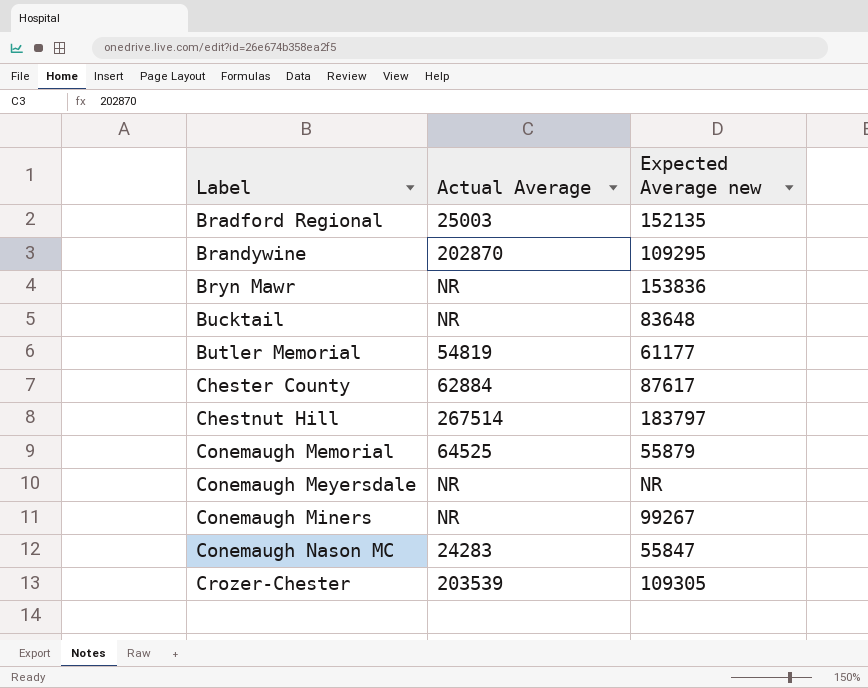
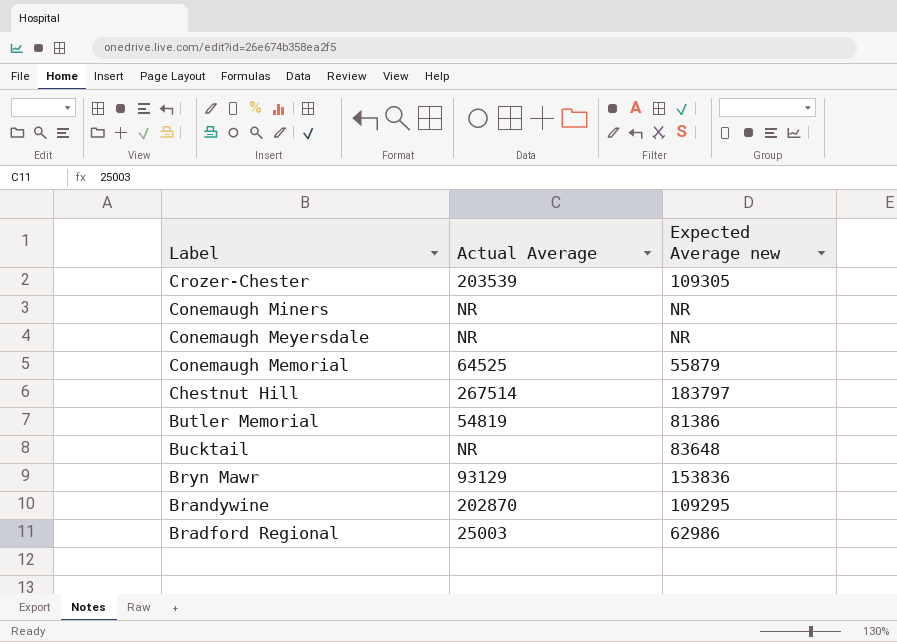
row order: Label ascending -> Label descending
row Chester County: 62884 | 87617 -> none
row Conemaugh Nason MC: 24283 | 55847 -> none
Conemaugh Miners | Expected Average new: 99267 -> NR
Butler Memorial | Expected Average new: 61177 -> 81386
Bryn Mawr | Actual Average: NR -> 93129
Bradford Regional | Expected Average new: 152135 -> 62986

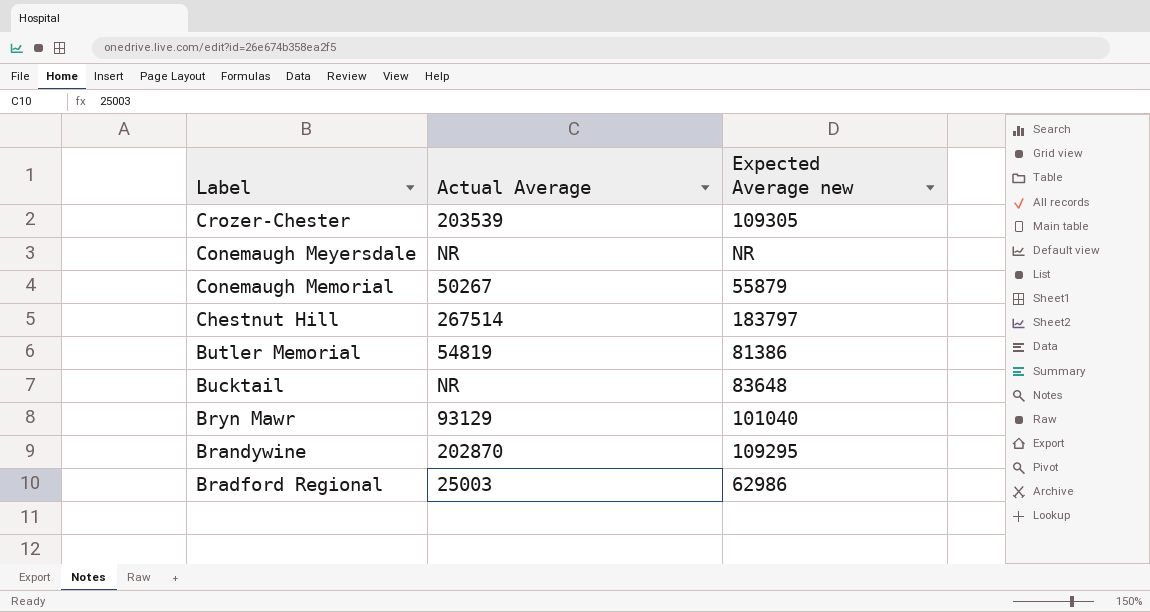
row Conemaugh Miners: NR | NR -> none
Conemaugh Memorial | Actual Average: 64525 -> 50267
Bryn Mawr | Expected Average new: 153836 -> 101040

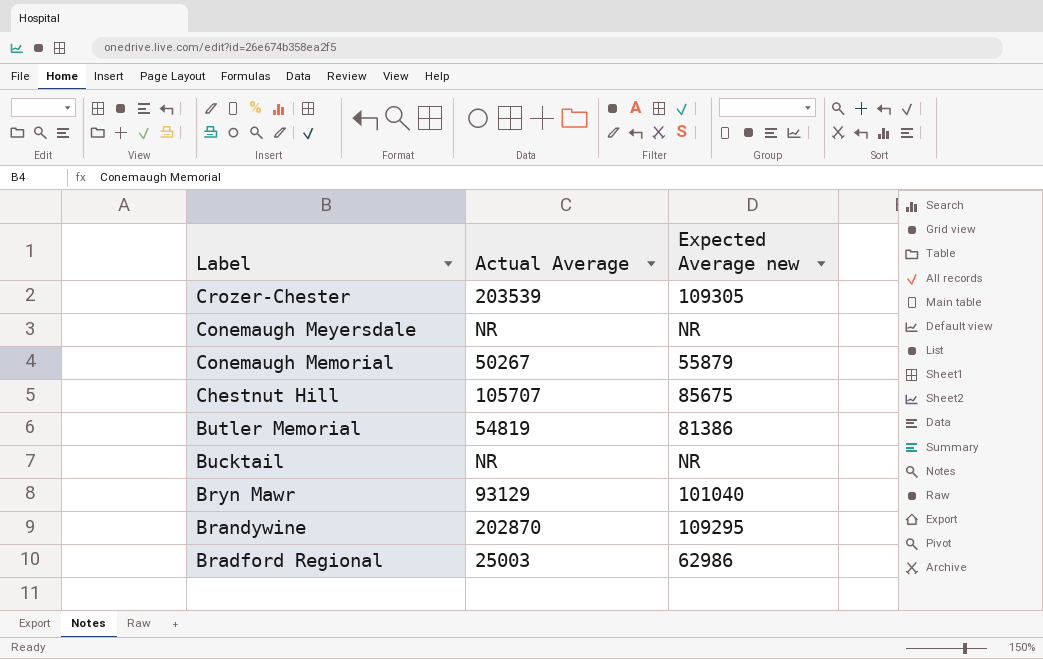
Chestnut Hill | Actual Average: 267514 -> 105707
Chestnut Hill | Expected Average new: 183797 -> 85675
Bucktail | Expected Average new: 83648 -> NR

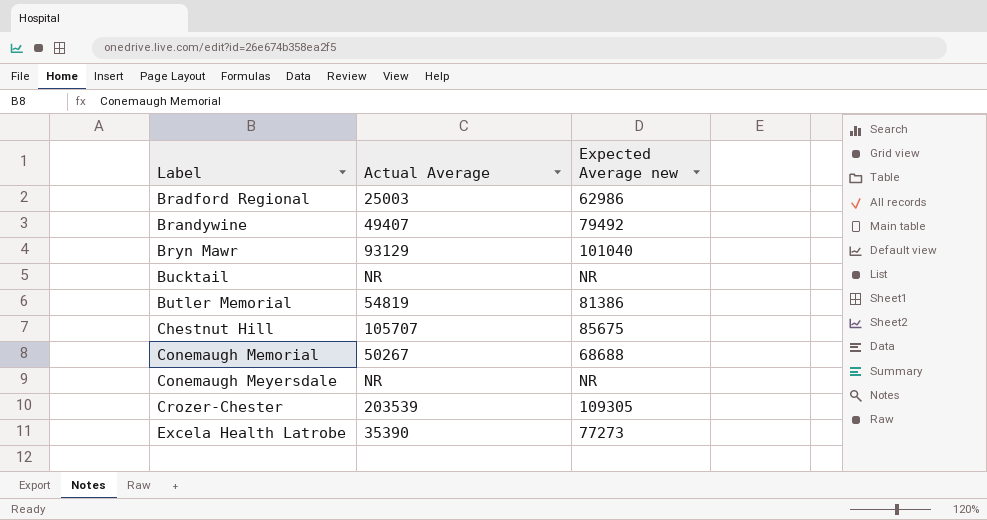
row order: Label descending -> Label ascending
Brandywine | Actual Average: 202870 -> 49407
Brandywine | Expected Average new: 109295 -> 79492
Conemaugh Memorial | Expected Average new: 55879 -> 68688
row Excela Health Latrobe: none -> 35390 | 77273

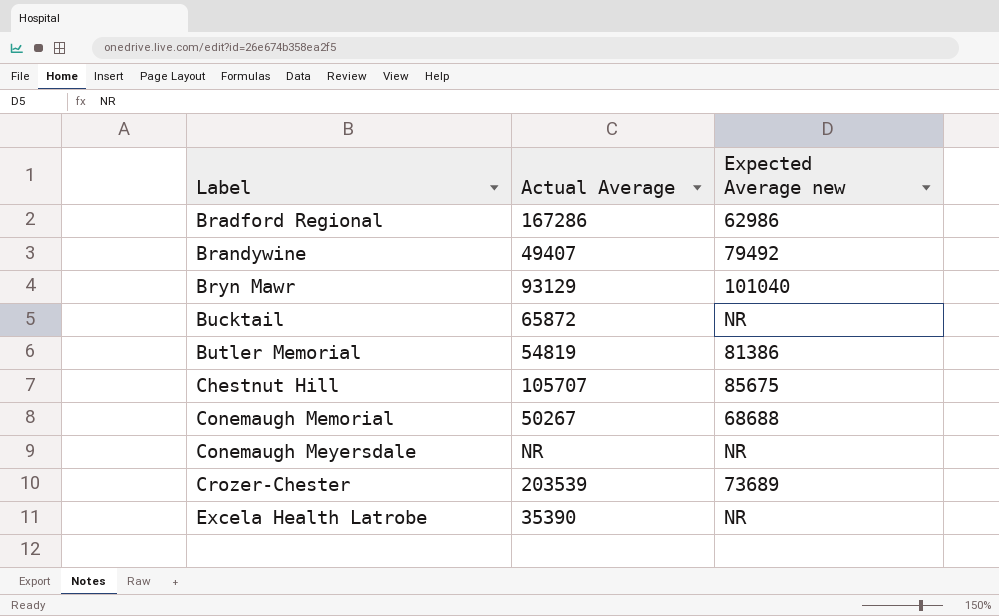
Bradford Regional | Actual Average: 25003 -> 167286
Bucktail | Actual Average: NR -> 65872
Crozer-Chester | Expected Average new: 109305 -> 73689
Excela Health Latrobe | Expected Average new: 77273 -> NR

